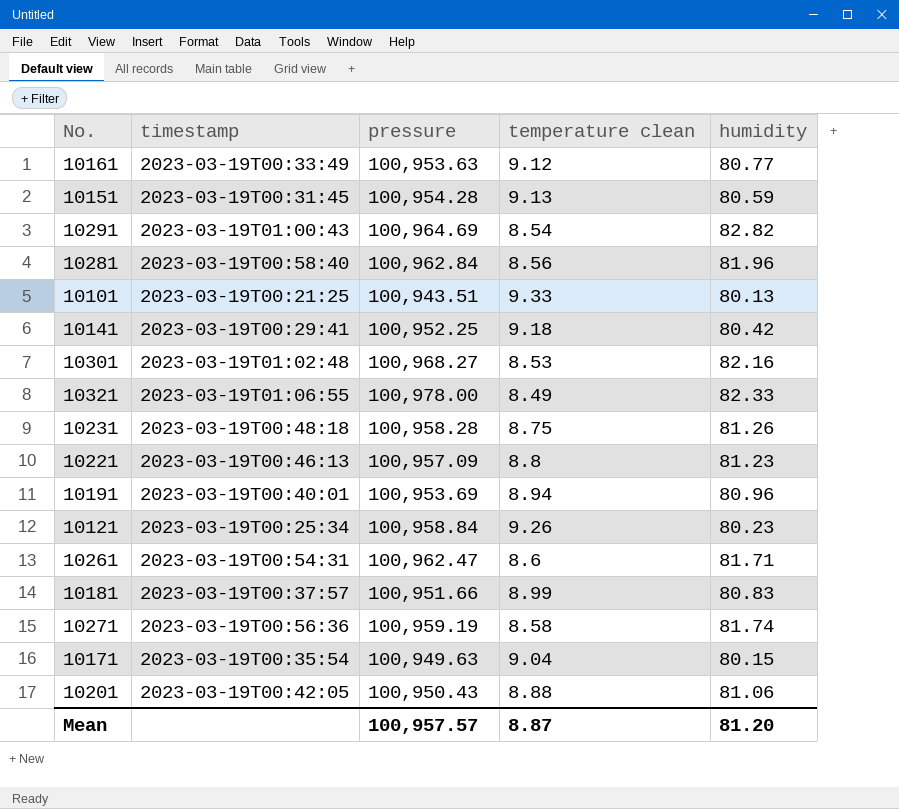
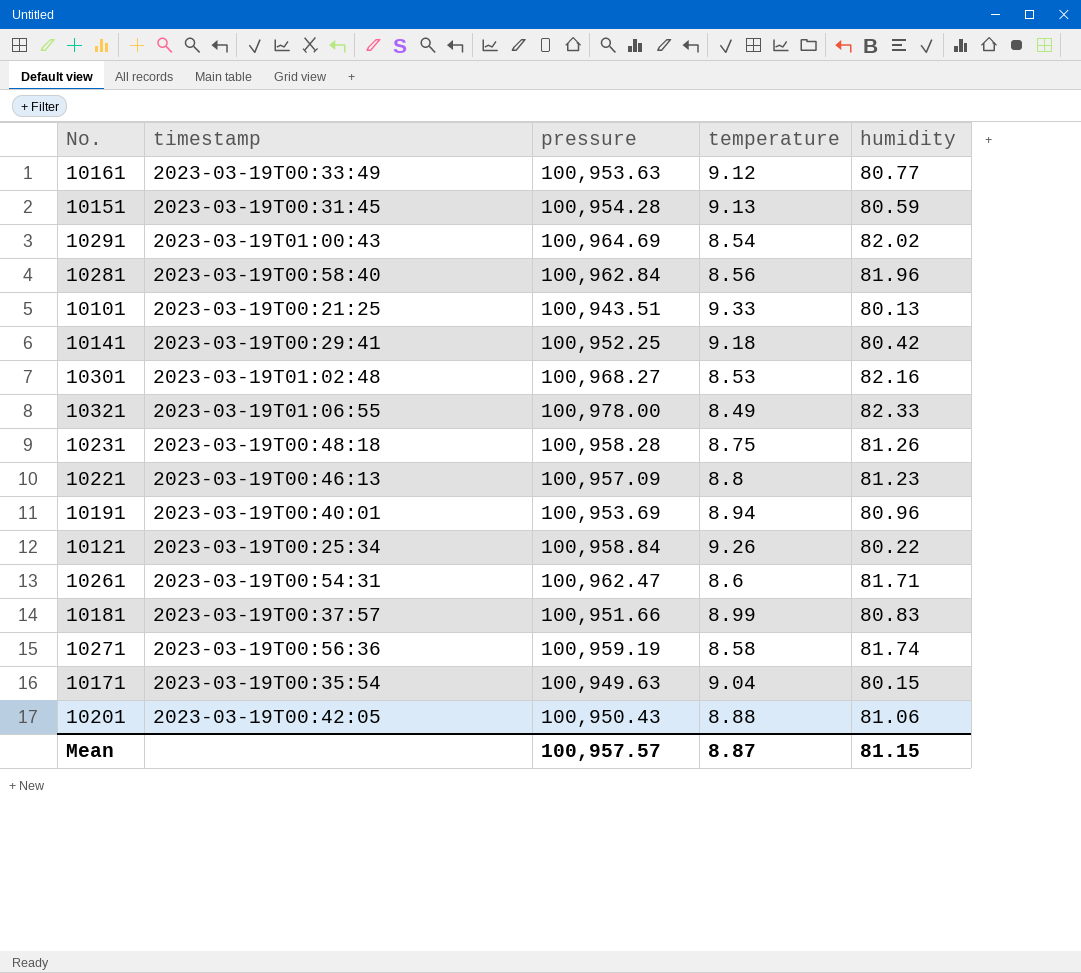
column name: temperature clean -> temperature
10291 | humidity: 82.82 -> 82.02
10121 | humidity: 80.23 -> 80.22
Mean | humidity: 81.20 -> 81.15

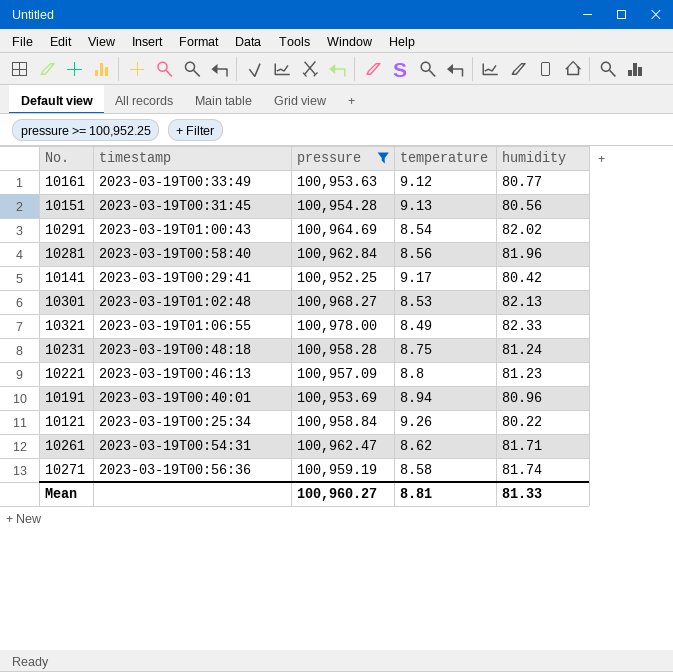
filter: none -> pressure >= 100,952.25
10151 | humidity: 80.59 -> 80.56
10141 | temperature: 9.18 -> 9.17
10301 | humidity: 82.16 -> 82.13
10231 | humidity: 81.26 -> 81.24
10261 | temperature: 8.6 -> 8.62
Mean | pressure: 100,957.57 -> 100,960.27
Mean | temperature: 8.87 -> 8.81
Mean | humidity: 81.15 -> 81.33

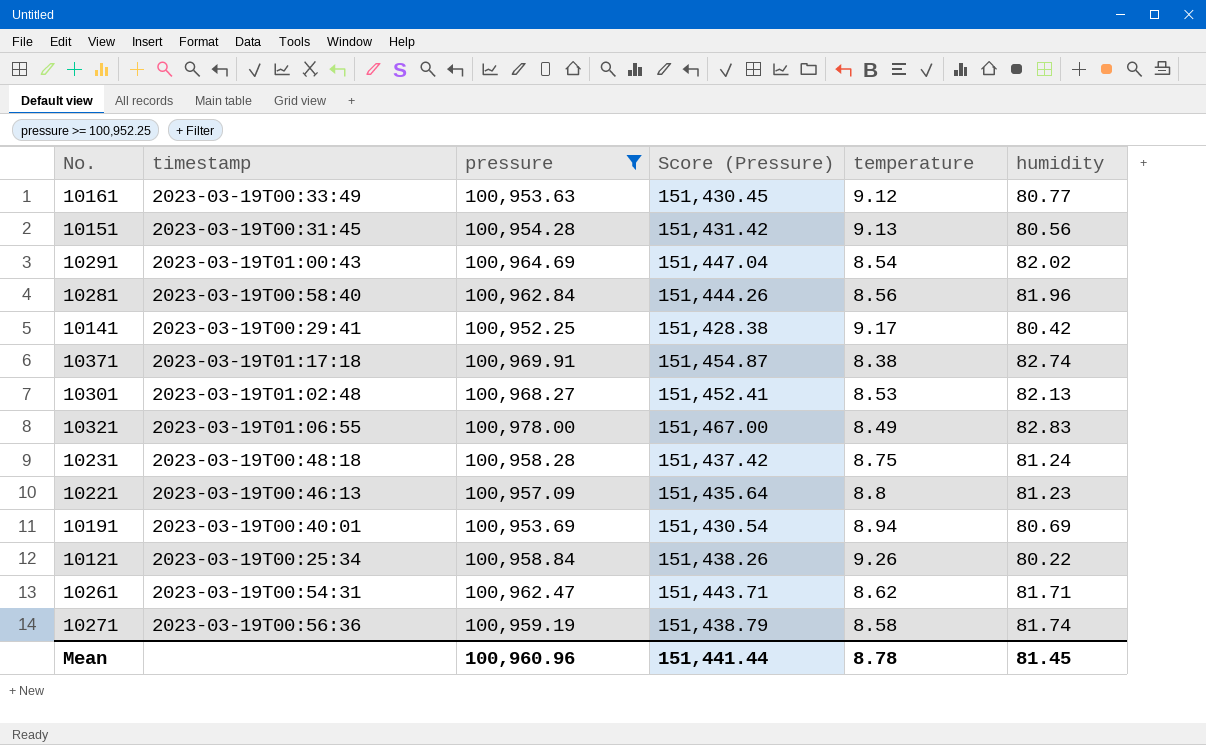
column Score (Pressure) | formula: none -> [pressure] * 1.5
row 10371: none -> 2023-03-19T01:17:18 | 100,969.91 | 151,454.87 | 8.38 | 82.74
10321 | humidity: 82.33 -> 82.83
10191 | humidity: 80.96 -> 80.69
Mean | pressure: 100,960.27 -> 100,960.96
Mean | temperature: 8.81 -> 8.78
Mean | humidity: 81.33 -> 81.45

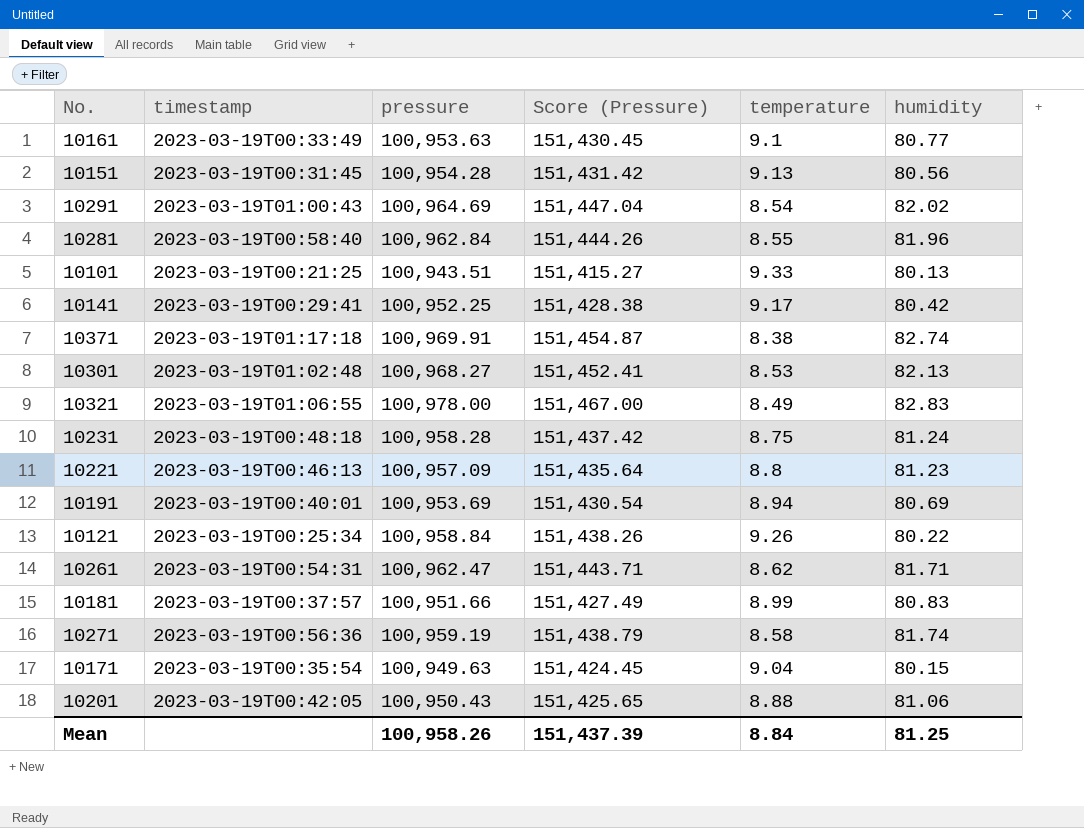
filter: pressure >= 100,952.25 -> none
10161 | temperature: 9.12 -> 9.1
10281 | temperature: 8.56 -> 8.55
Mean | pressure: 100,960.96 -> 100,958.26
Mean | Score (Pressure): 151,441.44 -> 151,437.39
Mean | temperature: 8.78 -> 8.84
Mean | humidity: 81.45 -> 81.25

